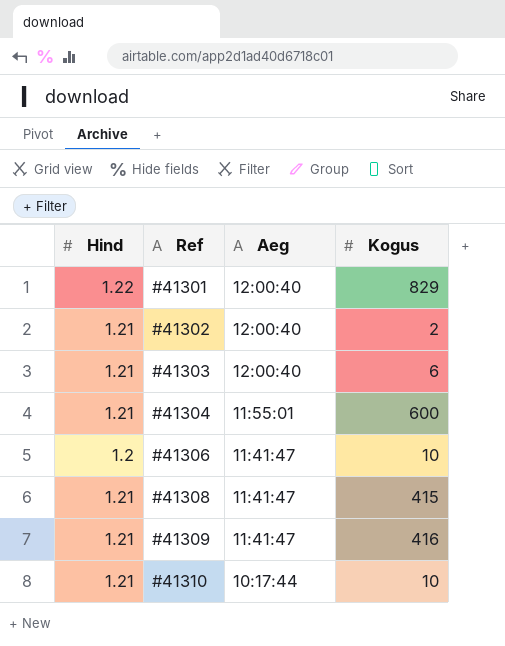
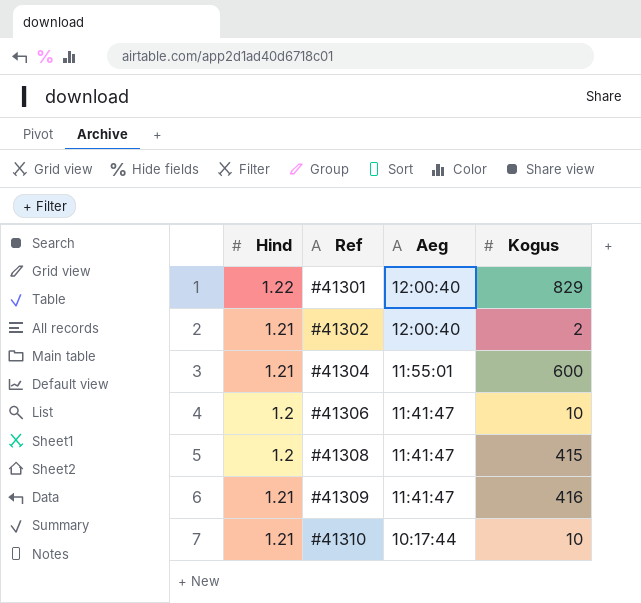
row #41303: 1.21 | 12:00:40 | 6 -> none
#41308 | Hind: 1.21 -> 1.2

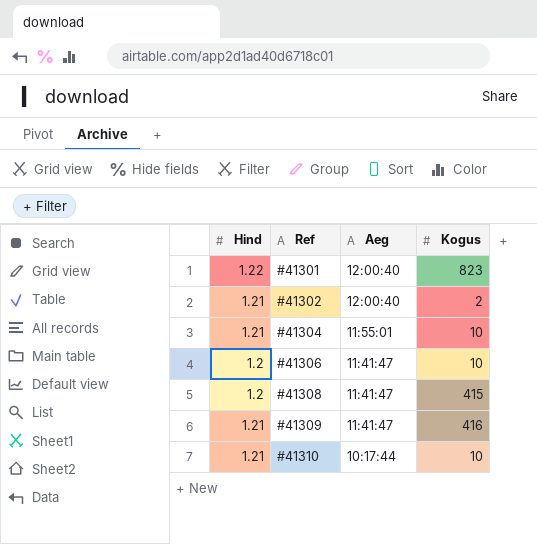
#41301 | Kogus: 829 -> 823
#41304 | Kogus: 600 -> 10

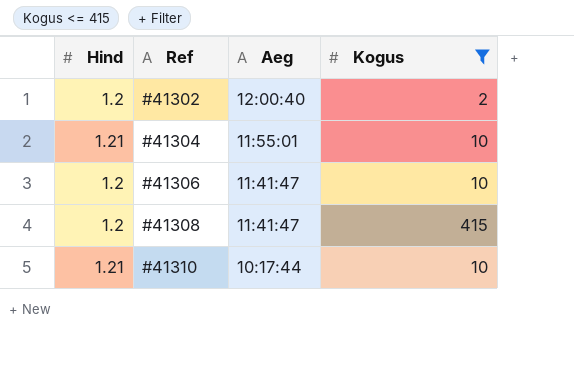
filter: none -> Kogus <= 415
#41302 | Hind: 1.21 -> 1.2

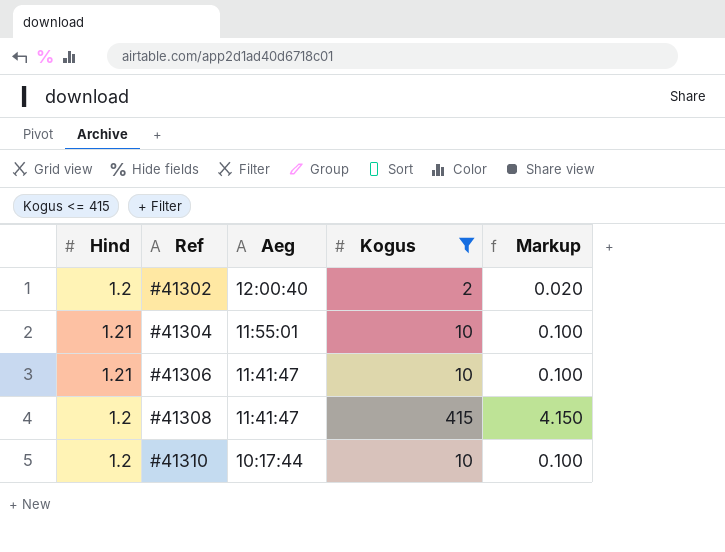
column Markup | formula: none -> [Kogus] * 0.01
#41306 | Hind: 1.2 -> 1.21
#41310 | Hind: 1.21 -> 1.2

